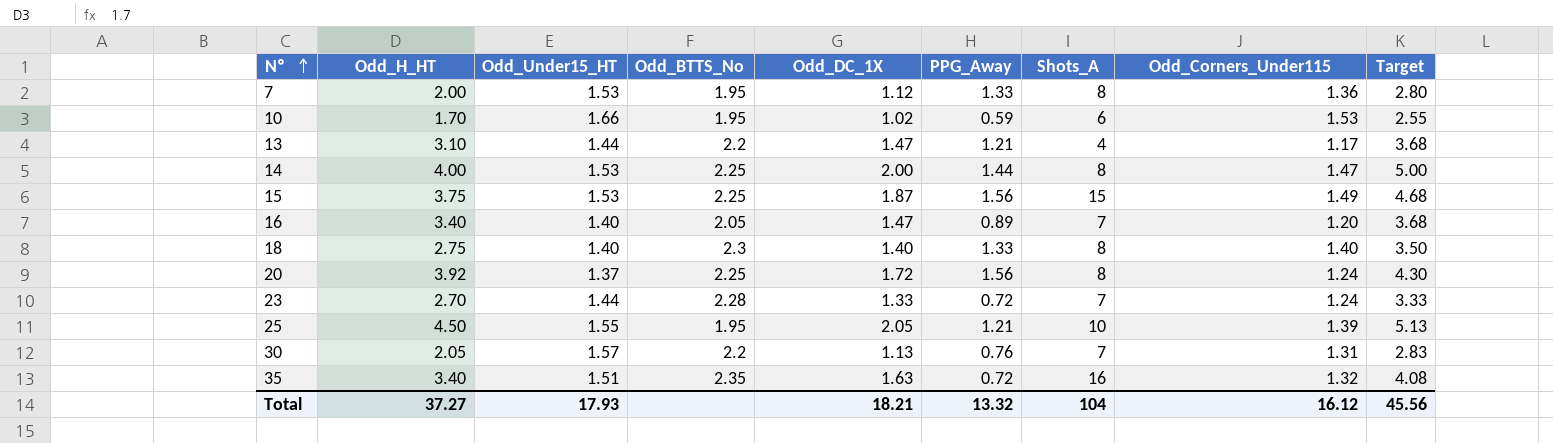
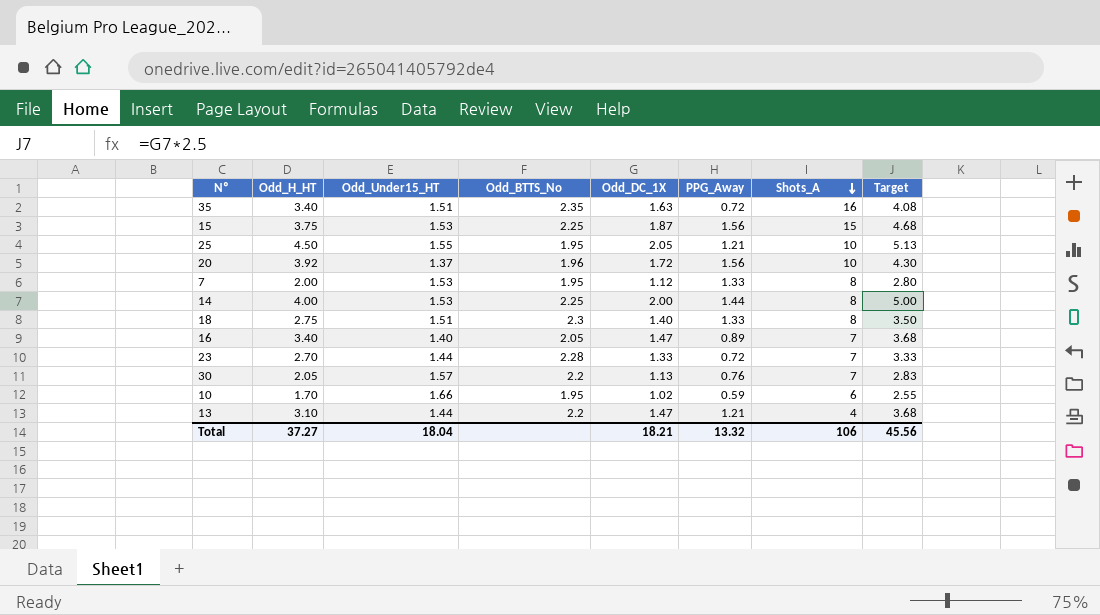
row order: Nº ascending -> Shots_A descending
column Odd_Corners_Under115 | position: 8 -> none
20 | Odd_BTTS_No: 2.25 -> 1.96
20 | Shots_A: 8 -> 10
18 | Odd_Under15_HT: 1.40 -> 1.51
Total | Odd_Under15_HT: 17.93 -> 18.04
Total | Shots_A: 104 -> 106

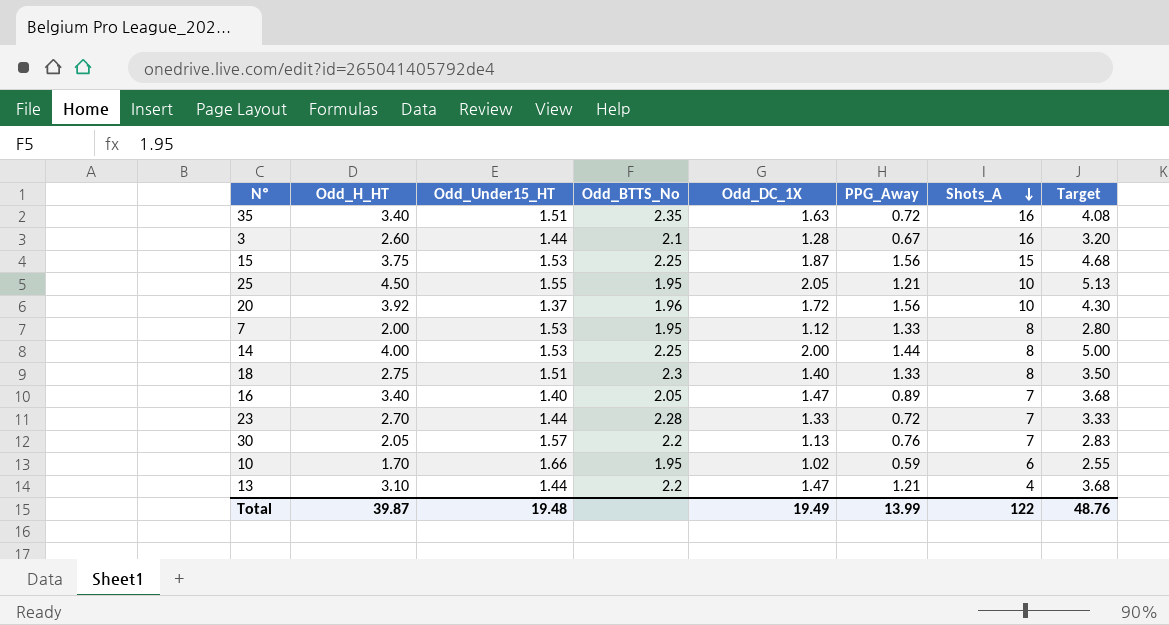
row 3: none -> 2.60 | 1.44 | 2.1 | 1.28 | 0.67 | 16 | 3.20
Total | Odd_H_HT: 37.27 -> 39.87
Total | Odd_Under15_HT: 18.04 -> 19.48
Total | Odd_DC_1X: 18.21 -> 19.49
Total | PPG_Away: 13.32 -> 13.99
Total | Shots_A: 106 -> 122
Total | Target: 45.56 -> 48.76

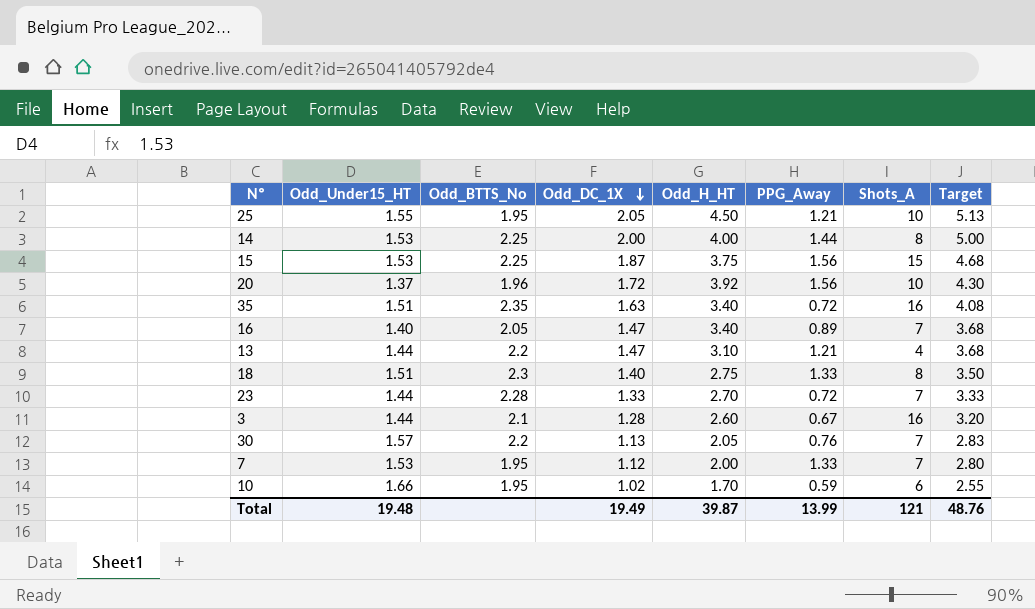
row order: Shots_A descending -> Odd_DC_1X descending
column Odd_H_HT | position: 2 -> 5
7 | Shots_A: 8 -> 7
Total | Shots_A: 122 -> 121

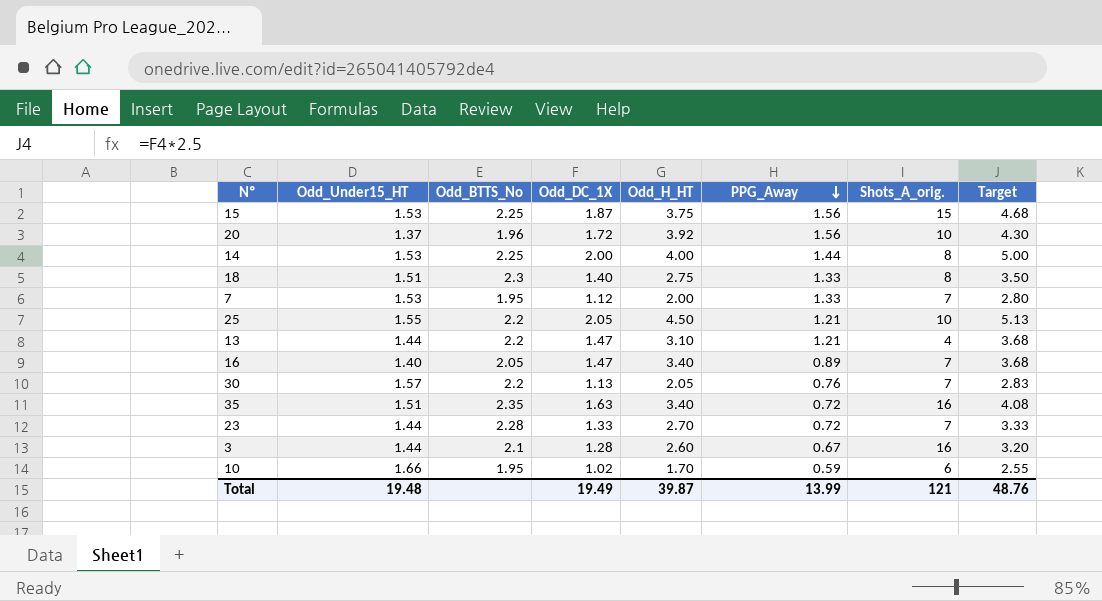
row order: Odd_DC_1X descending -> PPG_Away descending
column name: Shots_A -> Shots_A_orig.
25 | Odd_BTTS_No: 1.95 -> 2.2

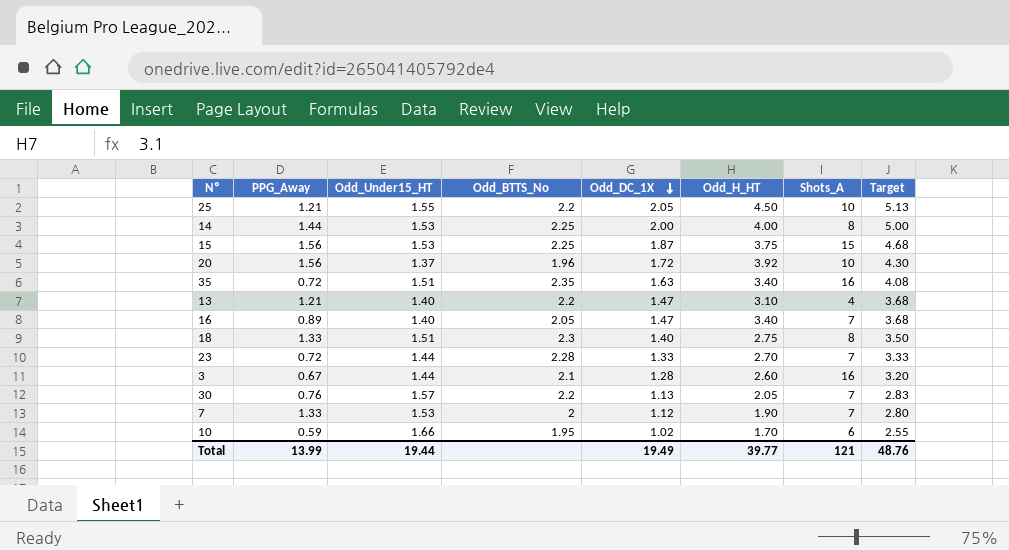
row order: PPG_Away descending -> Odd_DC_1X descending
column PPG_Away | position: 6 -> 2
column name: Shots_A_orig. -> Shots_A
13 | Odd_Under15_HT: 1.44 -> 1.40
7 | Odd_BTTS_No: 1.95 -> 2
7 | Odd_H_HT: 2.00 -> 1.90
Total | Odd_Under15_HT: 19.48 -> 19.44
Total | Odd_H_HT: 39.87 -> 39.77

